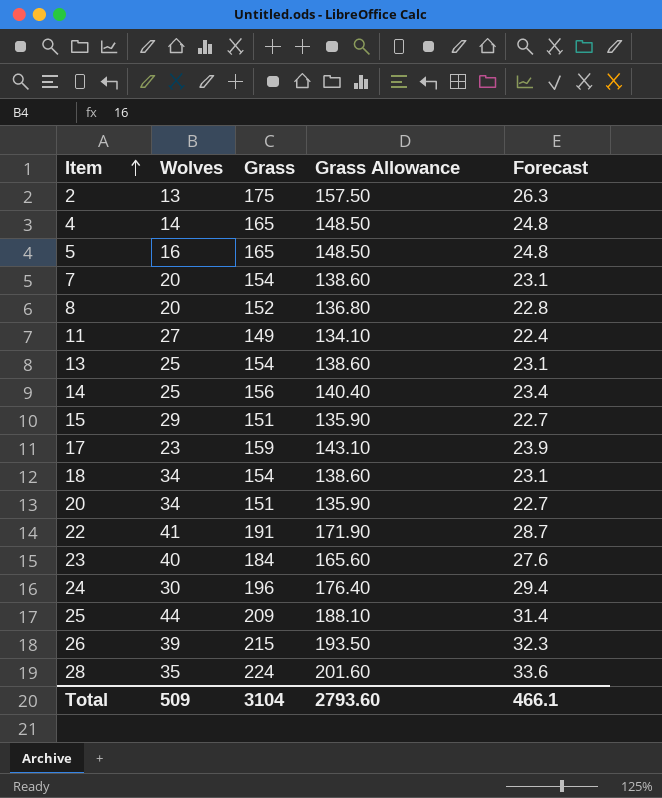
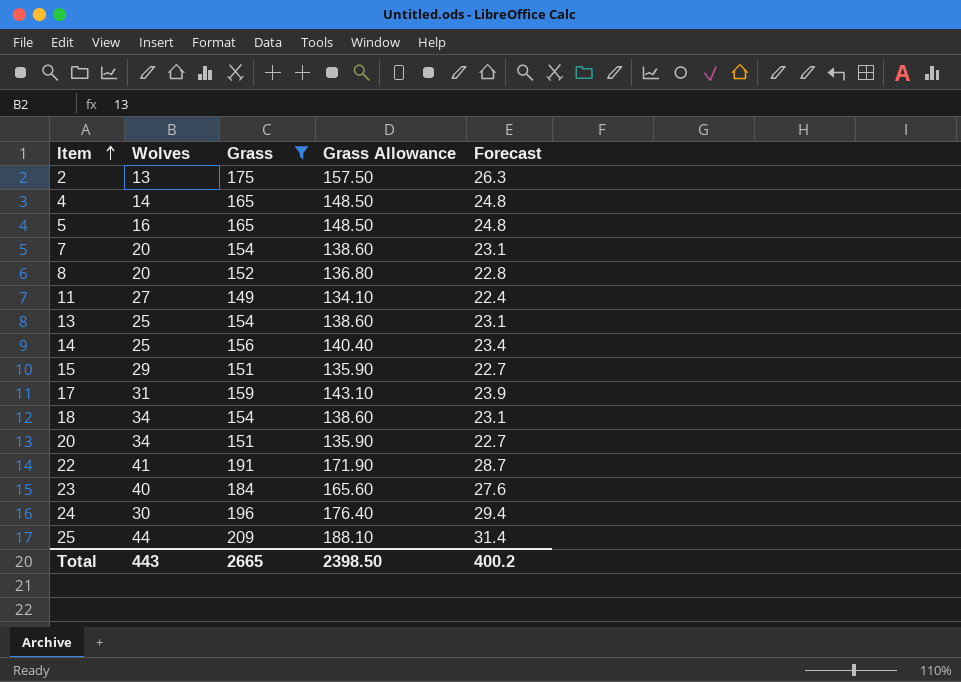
filter: none -> Grass <= 209
17 | Wolves: 23 -> 31
Total | Wolves: 509 -> 443
Total | Grass: 3104 -> 2665
Total | Grass Allowance: 2793.60 -> 2398.50
Total | Forecast: 466.1 -> 400.2

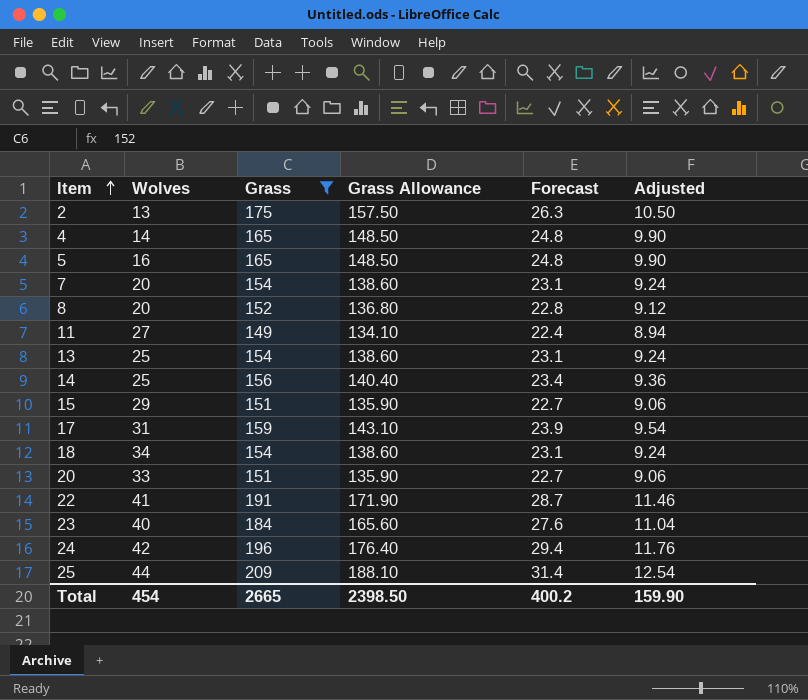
column Adjusted | formula: none -> [Grass] * 0.06
20 | Wolves: 34 -> 33
24 | Wolves: 30 -> 42
Total | Wolves: 443 -> 454

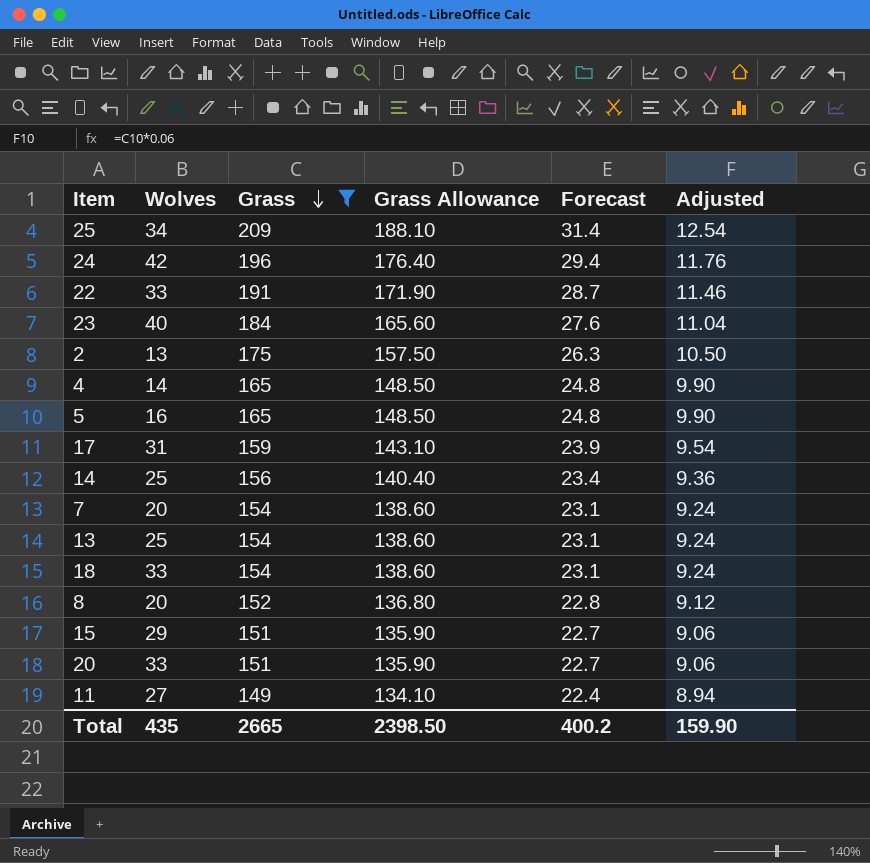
row order: Item ascending -> Grass descending
25 | Wolves: 44 -> 34
22 | Wolves: 41 -> 33
18 | Wolves: 34 -> 33
Total | Wolves: 454 -> 435

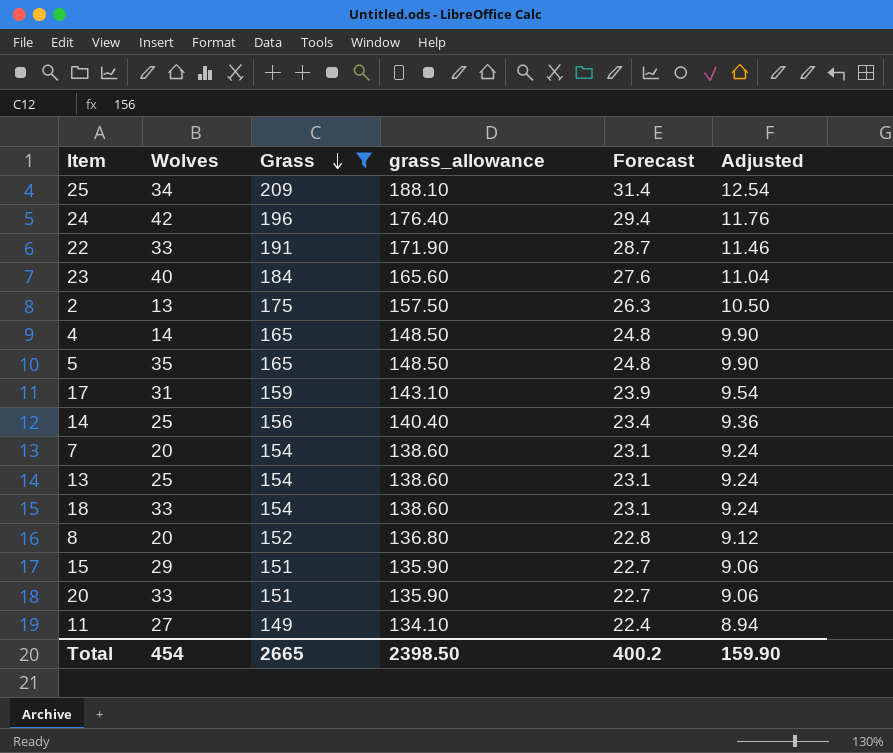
column name: Grass Allowance -> grass_allowance
5 | Wolves: 16 -> 35
Total | Wolves: 435 -> 454

